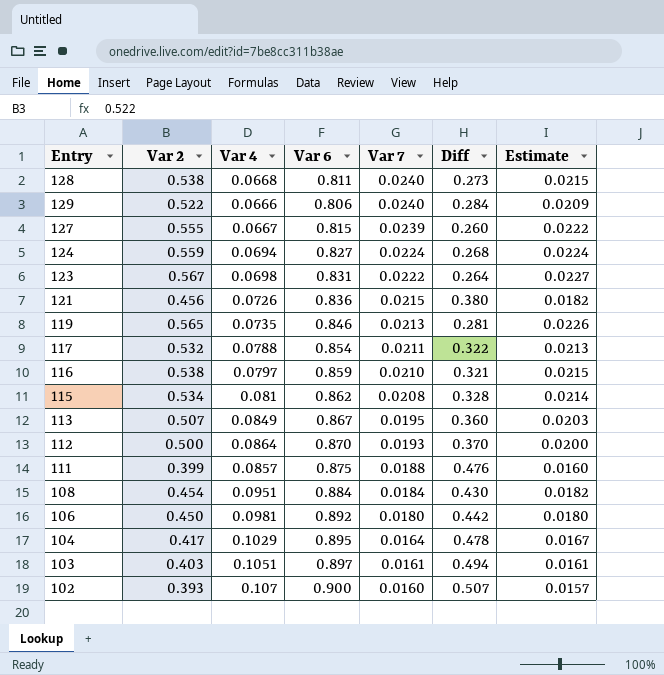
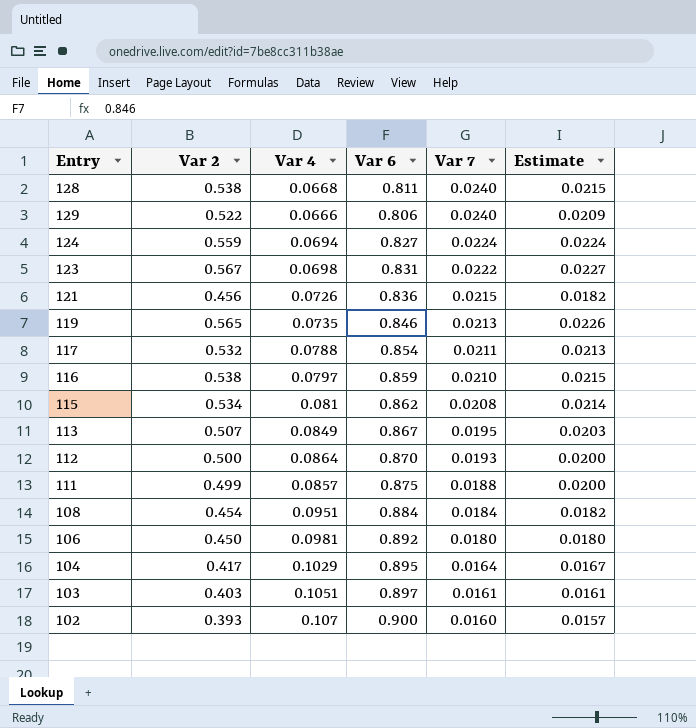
column Diff | formula: [Var 6] - [Var 2] -> none
row 127: 0.555 | 0.0667 | 0.815 | 0.0239 | 0.260 | 0.0222 -> none
111 | Var 2: 0.399 -> 0.499
111 | Estimate: 0.0160 -> 0.0200

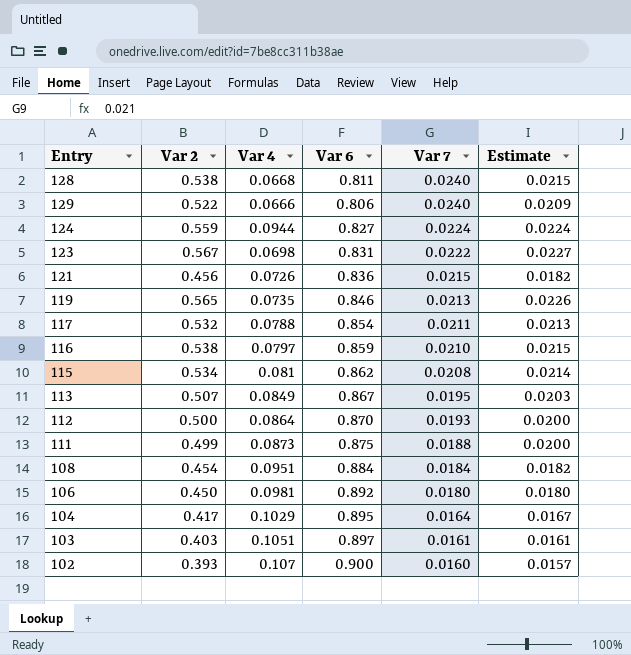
124 | Var 4: 0.0694 -> 0.0944
111 | Var 4: 0.0857 -> 0.0873

